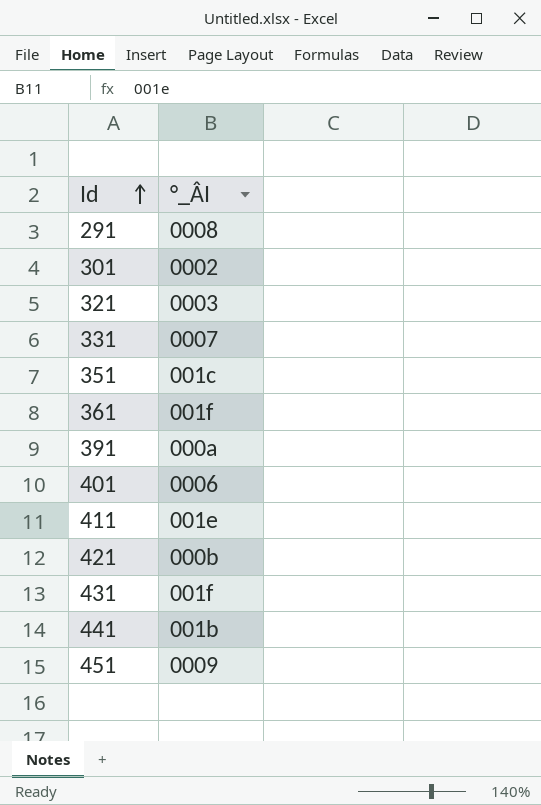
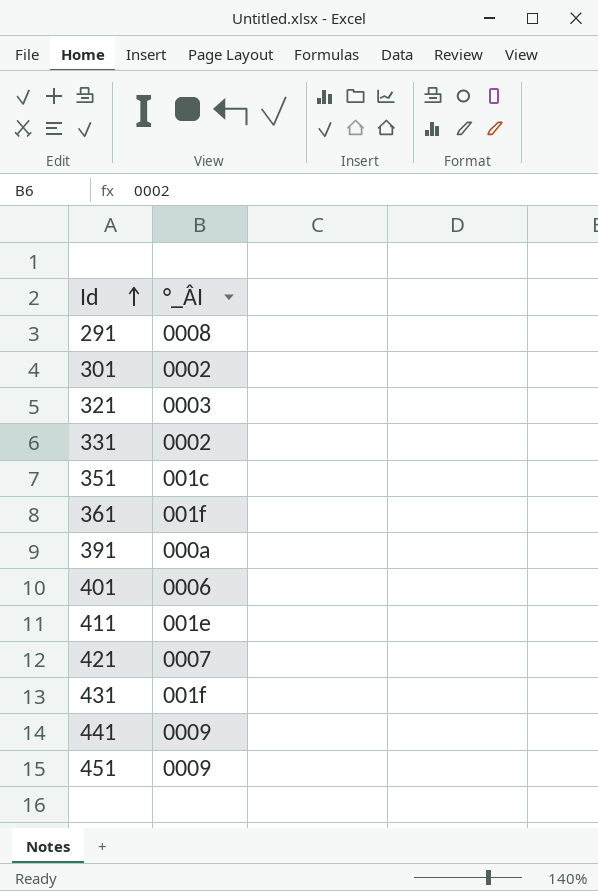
331 | °_ÂI: 0007 -> 0002
421 | °_ÂI: 000b -> 0007
441 | °_ÂI: 001b -> 0009

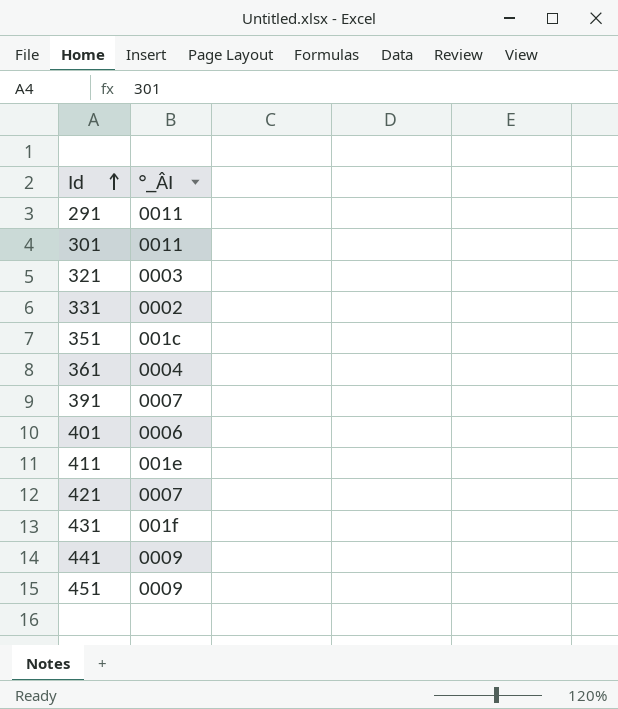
291 | °_ÂI: 0008 -> 0011
301 | °_ÂI: 0002 -> 0011
361 | °_ÂI: 001f -> 0004
391 | °_ÂI: 000a -> 0007

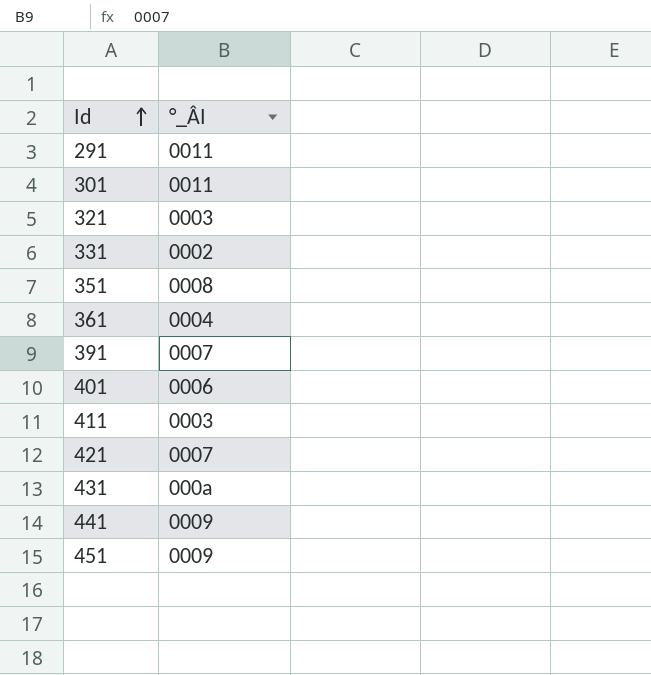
351 | °_ÂI: 001c -> 0008
411 | °_ÂI: 001e -> 0003
431 | °_ÂI: 001f -> 000a

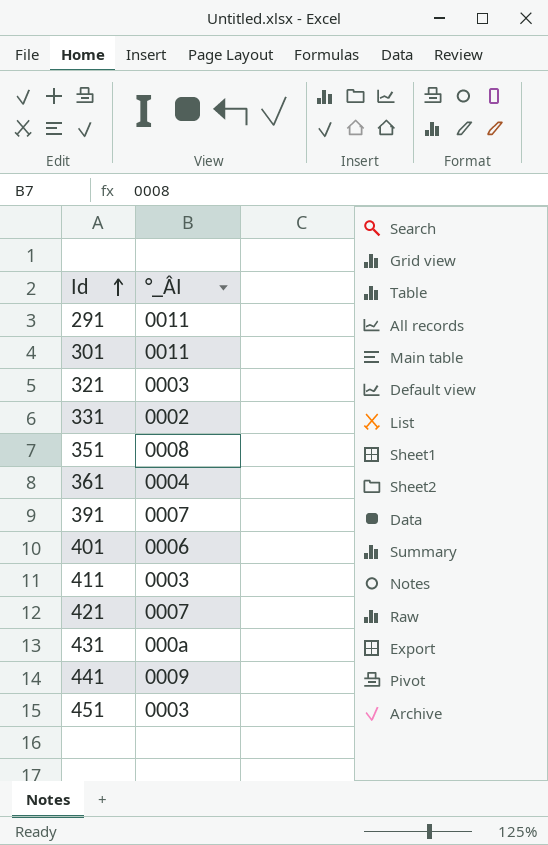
451 | °_ÂI: 0009 -> 0003

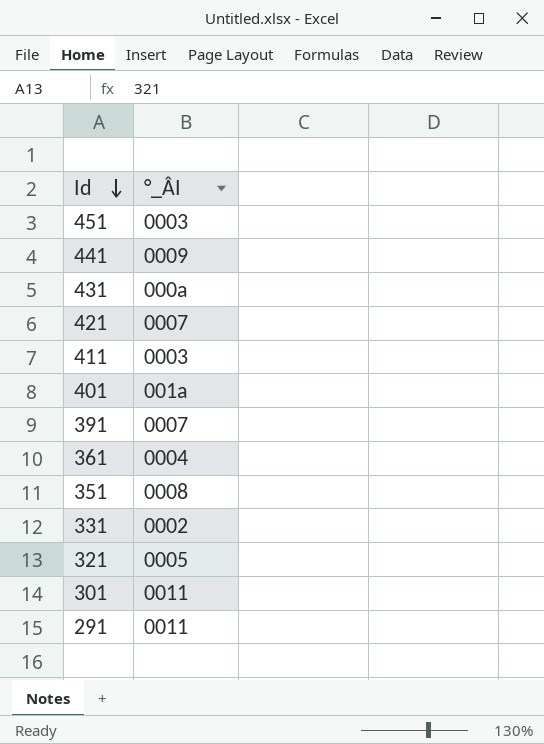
row order: Id ascending -> Id descending
401 | °_ÂI: 0006 -> 001a
321 | °_ÂI: 0003 -> 0005

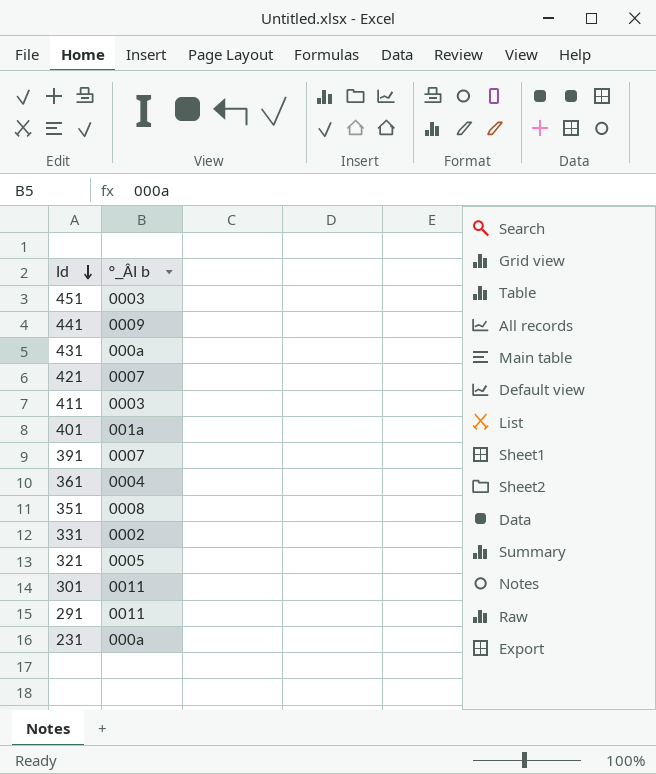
column name: °_ÂI -> °_ÂI b
row 231: none -> 000a

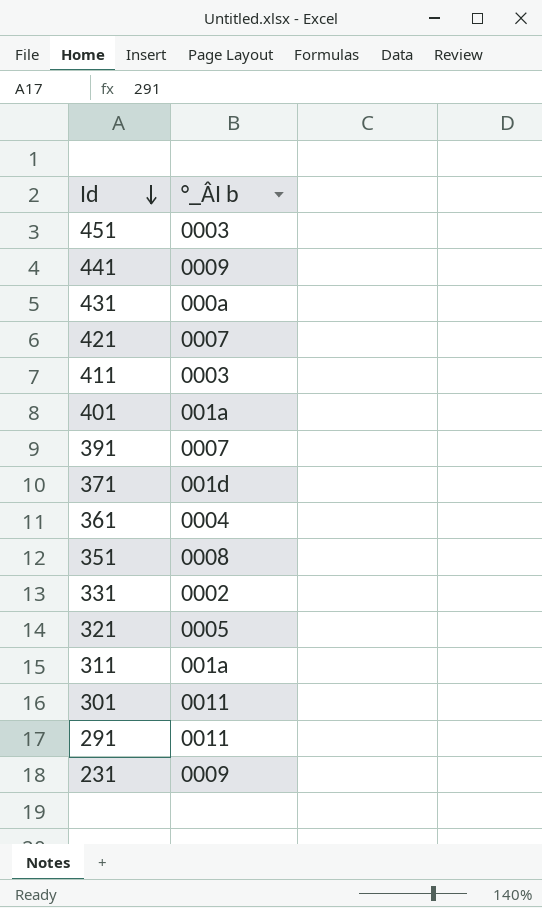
row 371: none -> 001d
row 311: none -> 001a
231 | °_ÂI b: 000a -> 0009

